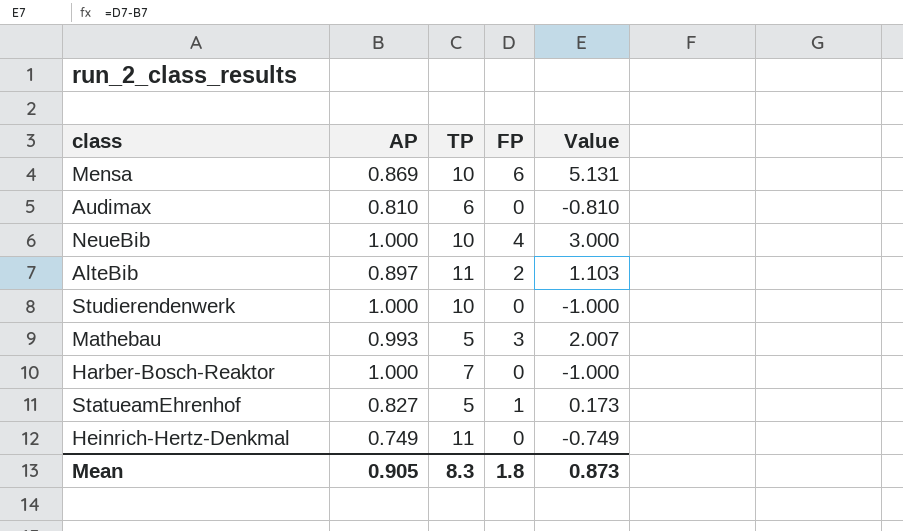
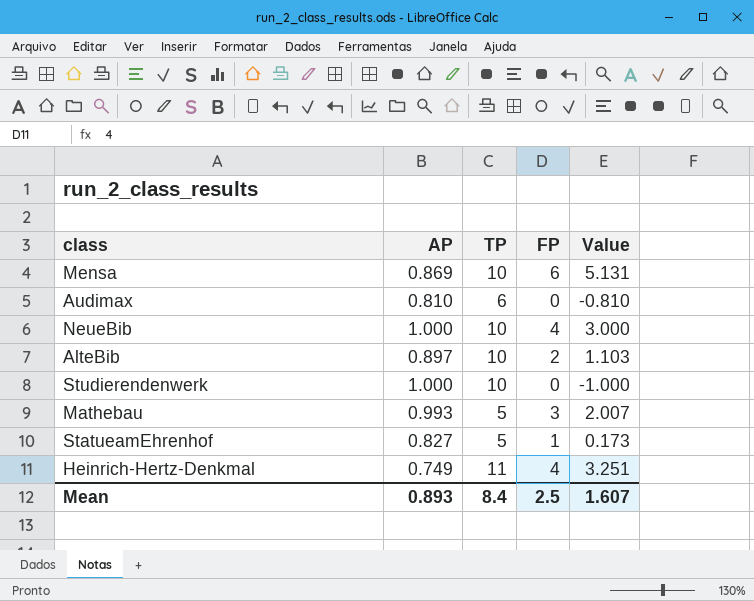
row Harber-Bosch-Reaktor: 1.000 | 7 | 0 | -1.000 -> none
AlteBib | TP: 11 -> 10
Heinrich-Hertz-Denkmal | FP: 0 -> 4
Heinrich-Hertz-Denkmal | Value: -0.749 -> 3.251
Mean | AP: 0.905 -> 0.893
Mean | TP: 8.3 -> 8.4
Mean | FP: 1.8 -> 2.5
Mean | Value: 0.873 -> 1.607

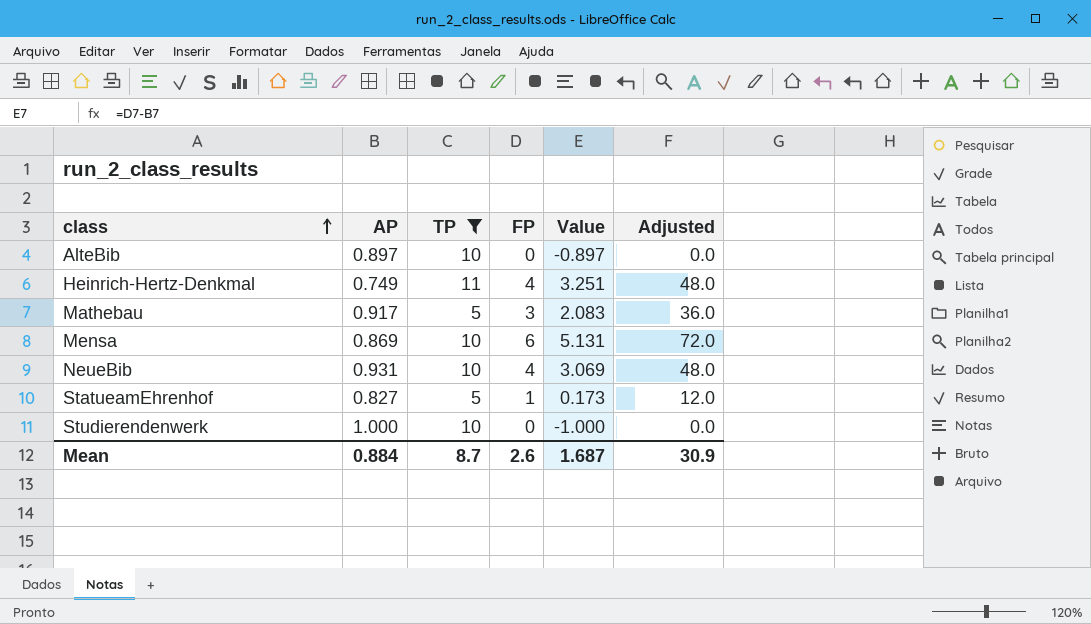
filter: none -> TP != 6
row order: none -> class ascending
column Adjusted | formula: none -> [FP] * 12
AlteBib | FP: 2 -> 0
AlteBib | Value: 1.103 -> -0.897
Mathebau | AP: 0.993 -> 0.917
Mathebau | Value: 2.007 -> 2.083
NeueBib | AP: 1.000 -> 0.931
NeueBib | Value: 3.000 -> 3.069
Mean | AP: 0.893 -> 0.884
Mean | TP: 8.4 -> 8.7
Mean | FP: 2.5 -> 2.6
Mean | Value: 1.607 -> 1.687

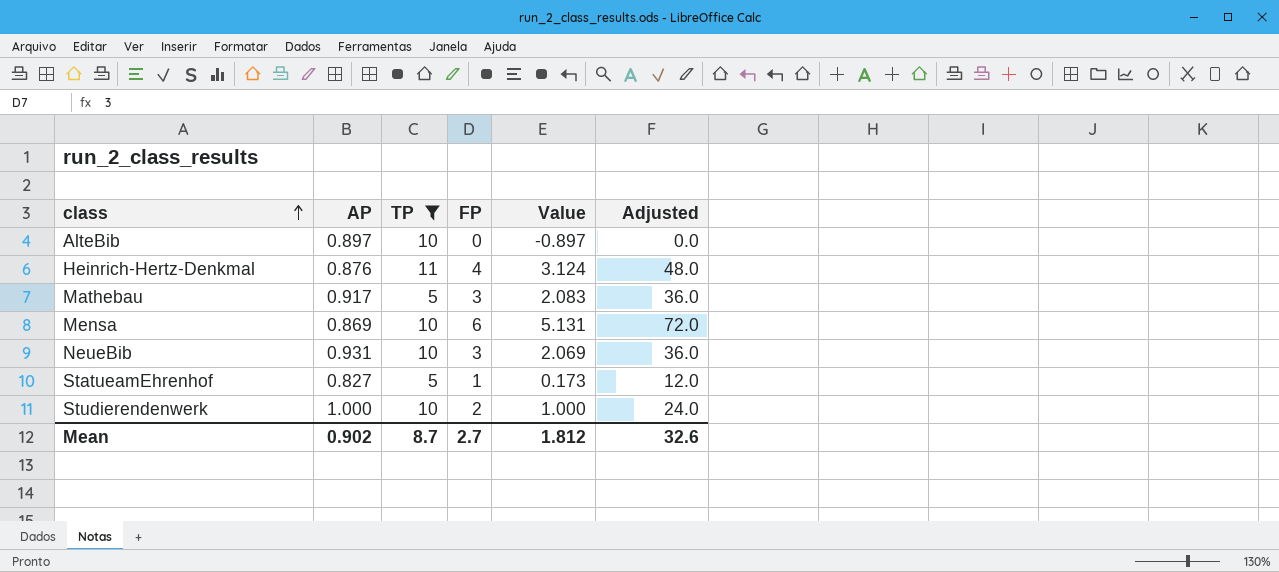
Heinrich-Hertz-Denkmal | AP: 0.749 -> 0.876
Heinrich-Hertz-Denkmal | Value: 3.251 -> 3.124
NeueBib | FP: 4 -> 3
NeueBib | Value: 3.069 -> 2.069
NeueBib | Adjusted: 48.0 -> 36.0
Studierendenwerk | FP: 0 -> 2
Studierendenwerk | Value: -1.000 -> 1.000
Studierendenwerk | Adjusted: 0.0 -> 24.0
Mean | AP: 0.884 -> 0.902
Mean | FP: 2.6 -> 2.7
Mean | Value: 1.687 -> 1.812
Mean | Adjusted: 30.9 -> 32.6

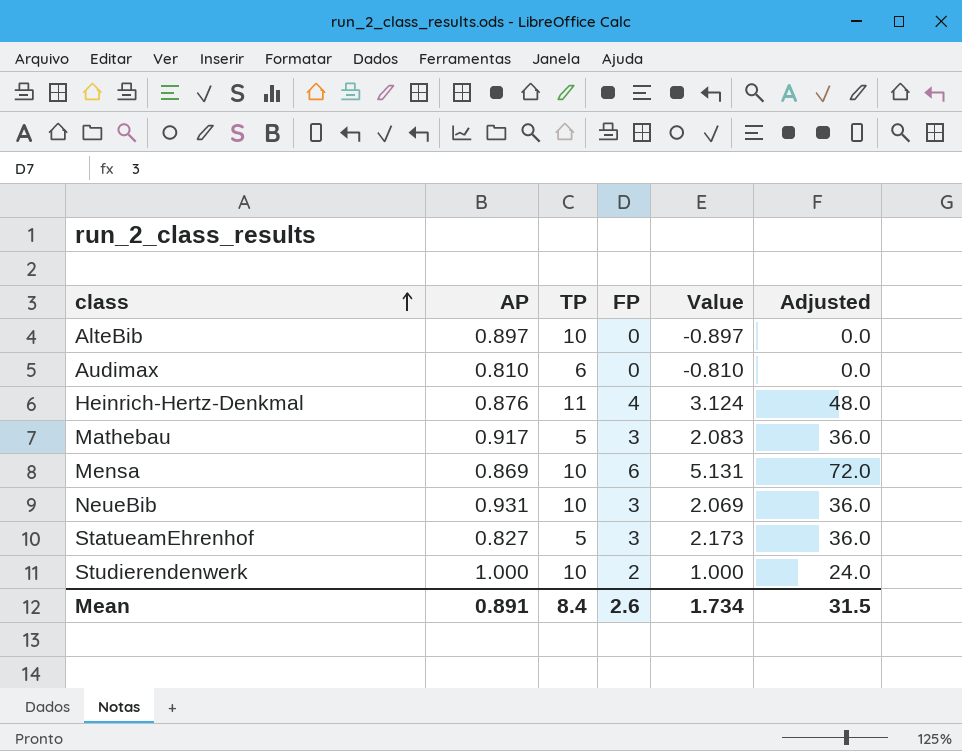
filter: TP != 6 -> none
StatueamEhrenhof | FP: 1 -> 3
StatueamEhrenhof | Value: 0.173 -> 2.173
StatueamEhrenhof | Adjusted: 12.0 -> 36.0
Mean | AP: 0.902 -> 0.891
Mean | TP: 8.7 -> 8.4
Mean | FP: 2.7 -> 2.6
Mean | Value: 1.812 -> 1.734
Mean | Adjusted: 32.6 -> 31.5

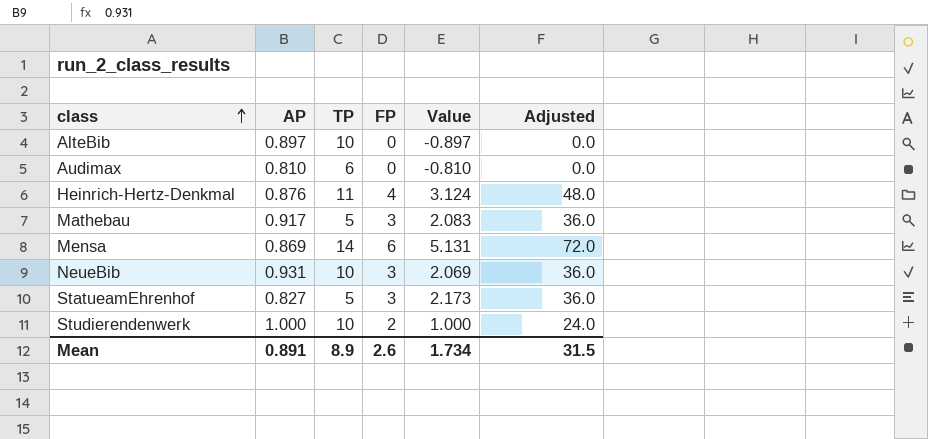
Mensa | TP: 10 -> 14
Mean | TP: 8.4 -> 8.9

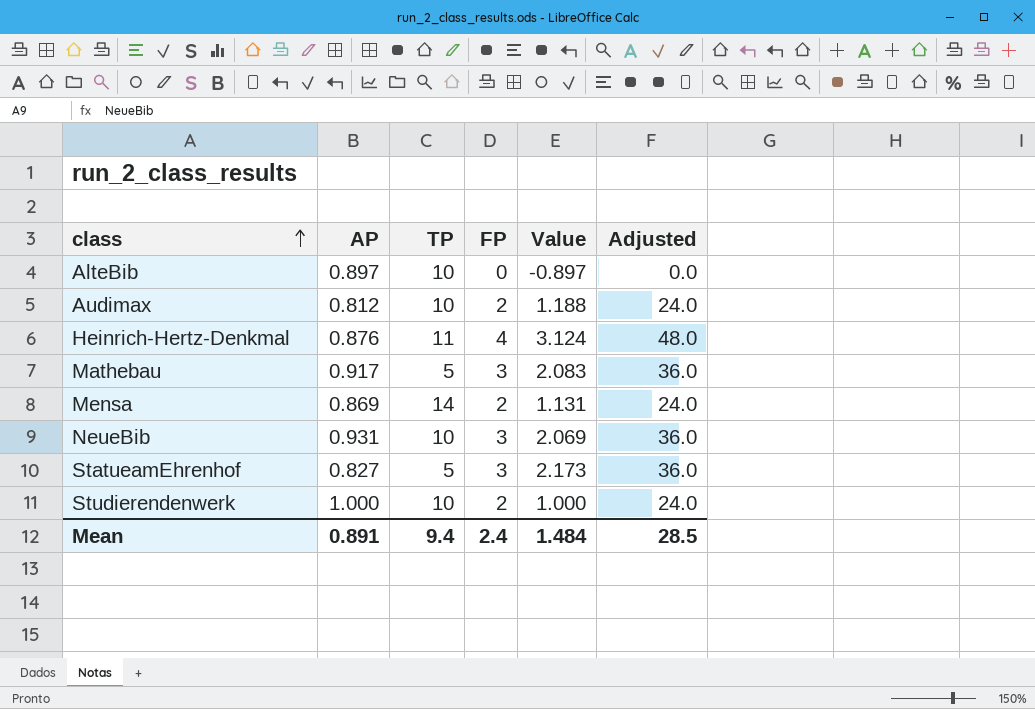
Audimax | AP: 0.810 -> 0.812
Audimax | TP: 6 -> 10
Audimax | FP: 0 -> 2
Audimax | Value: -0.810 -> 1.188
Audimax | Adjusted: 0.0 -> 24.0
Mensa | FP: 6 -> 2
Mensa | Value: 5.131 -> 1.131
Mensa | Adjusted: 72.0 -> 24.0
Mean | TP: 8.9 -> 9.4
Mean | FP: 2.6 -> 2.4
Mean | Value: 1.734 -> 1.484
Mean | Adjusted: 31.5 -> 28.5

